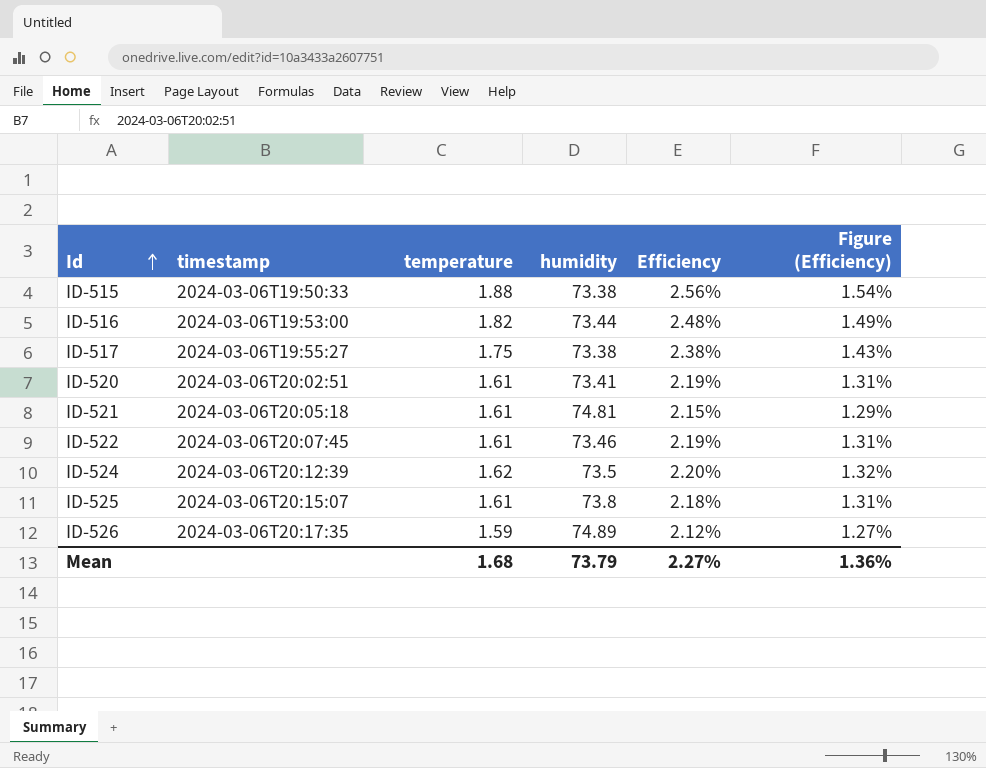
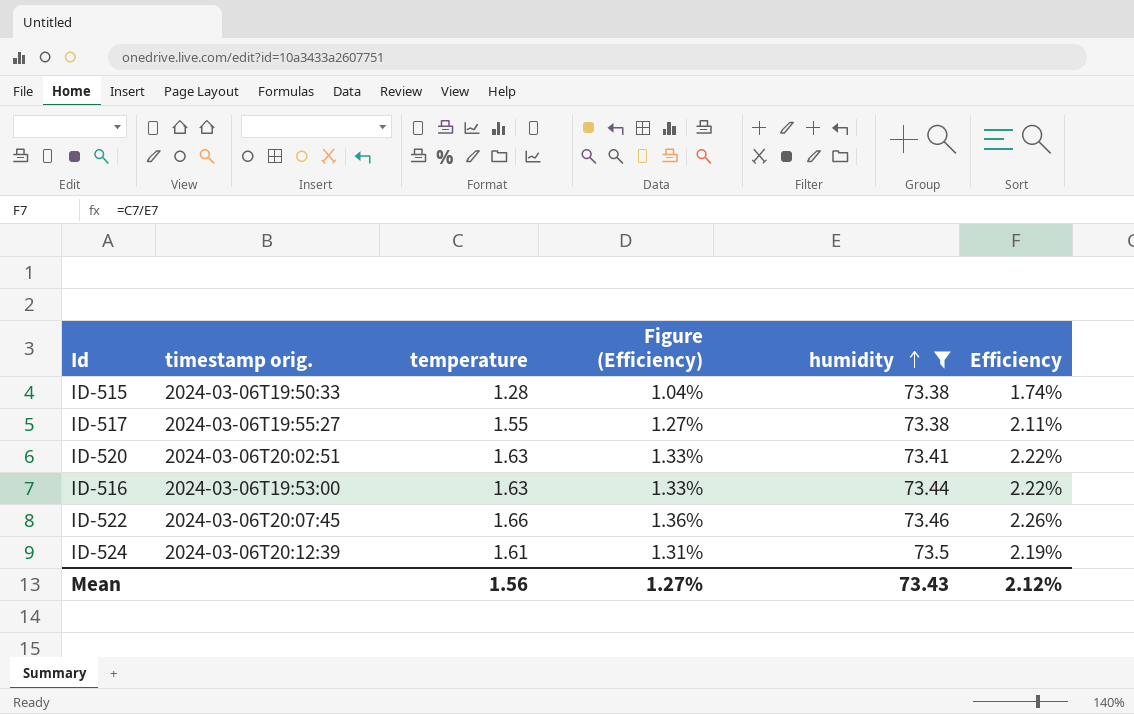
filter: none -> humidity <= 73.5
row order: Id ascending -> humidity ascending
column name: timestamp -> timestamp orig.
column Figure (Efficiency) | position: 6 -> 4
ID-515 | temperature: 1.88 -> 1.28
ID-515 | Figure (Efficiency): 1.54% -> 1.04%
ID-515 | Efficiency: 2.56% -> 1.74%
ID-517 | temperature: 1.75 -> 1.55
ID-517 | Figure (Efficiency): 1.43% -> 1.27%
ID-517 | Efficiency: 2.38% -> 2.11%
ID-520 | temperature: 1.61 -> 1.63
ID-520 | Figure (Efficiency): 1.31% -> 1.33%
ID-520 | Efficiency: 2.19% -> 2.22%
ID-516 | temperature: 1.82 -> 1.63
ID-516 | Figure (Efficiency): 1.49% -> 1.33%
ID-516 | Efficiency: 2.48% -> 2.22%
ID-522 | temperature: 1.61 -> 1.66
ID-522 | Figure (Efficiency): 1.31% -> 1.36%
ID-522 | Efficiency: 2.19% -> 2.26%
ID-524 | temperature: 1.62 -> 1.61
ID-524 | Figure (Efficiency): 1.32% -> 1.31%
ID-524 | Efficiency: 2.20% -> 2.19%
Mean | temperature: 1.68 -> 1.56
Mean | Figure (Efficiency): 1.36% -> 1.27%
Mean | humidity: 73.79 -> 73.43
Mean | Efficiency: 2.27% -> 2.12%

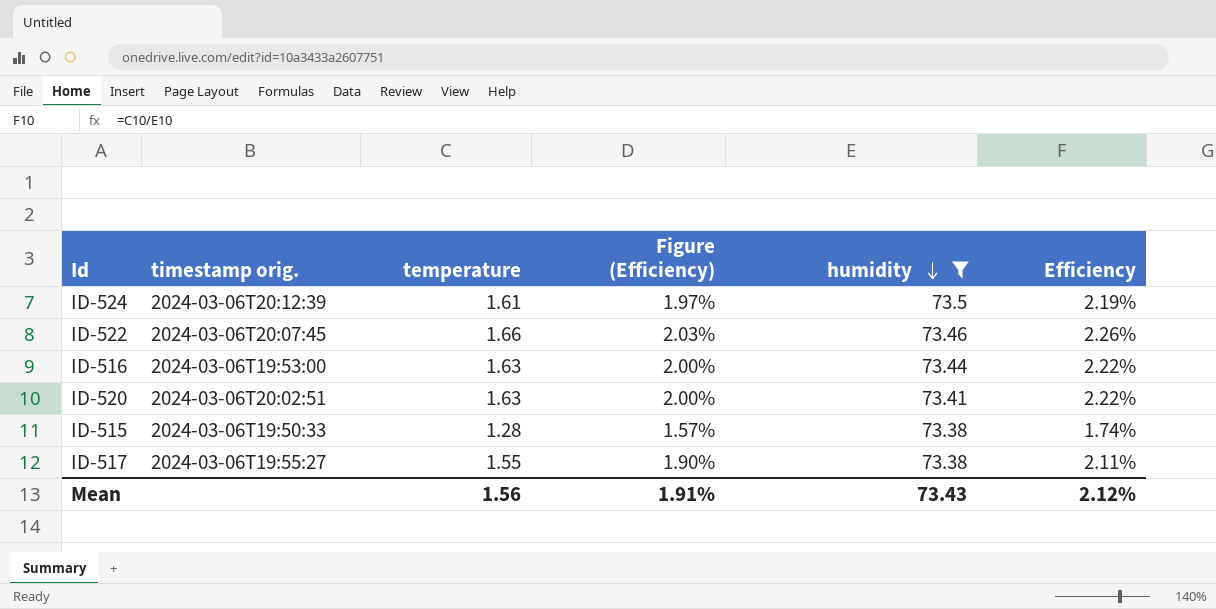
row order: humidity ascending -> humidity descending
column Figure (Efficiency) | formula: [Efficiency] * 0.6 -> [Efficiency] * 0.9
Mean | Figure (Efficiency): 1.27% -> 1.91%

